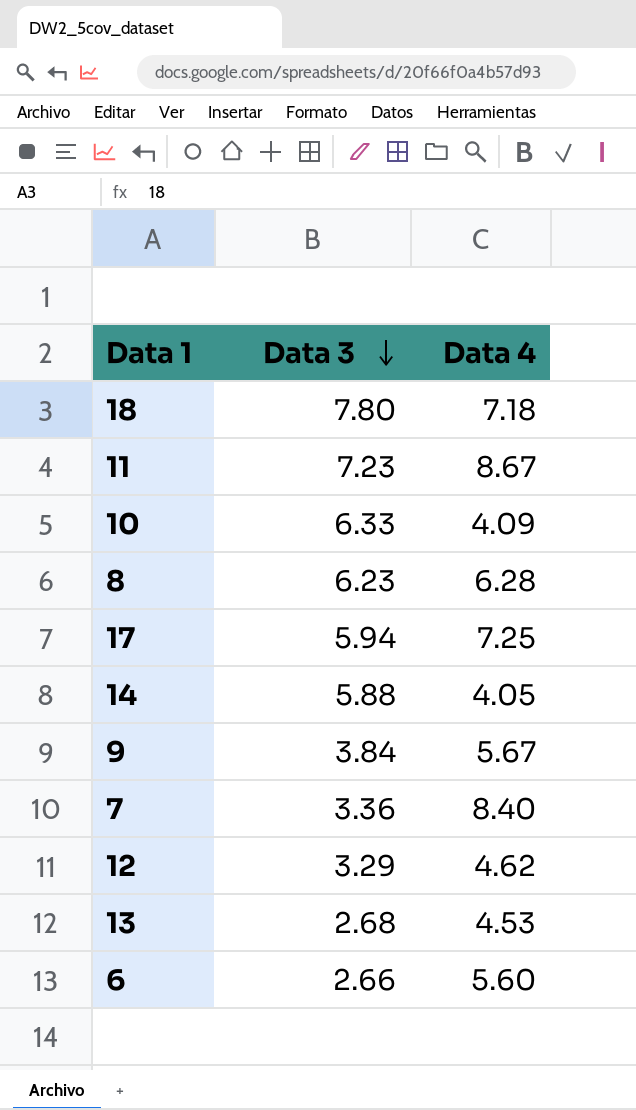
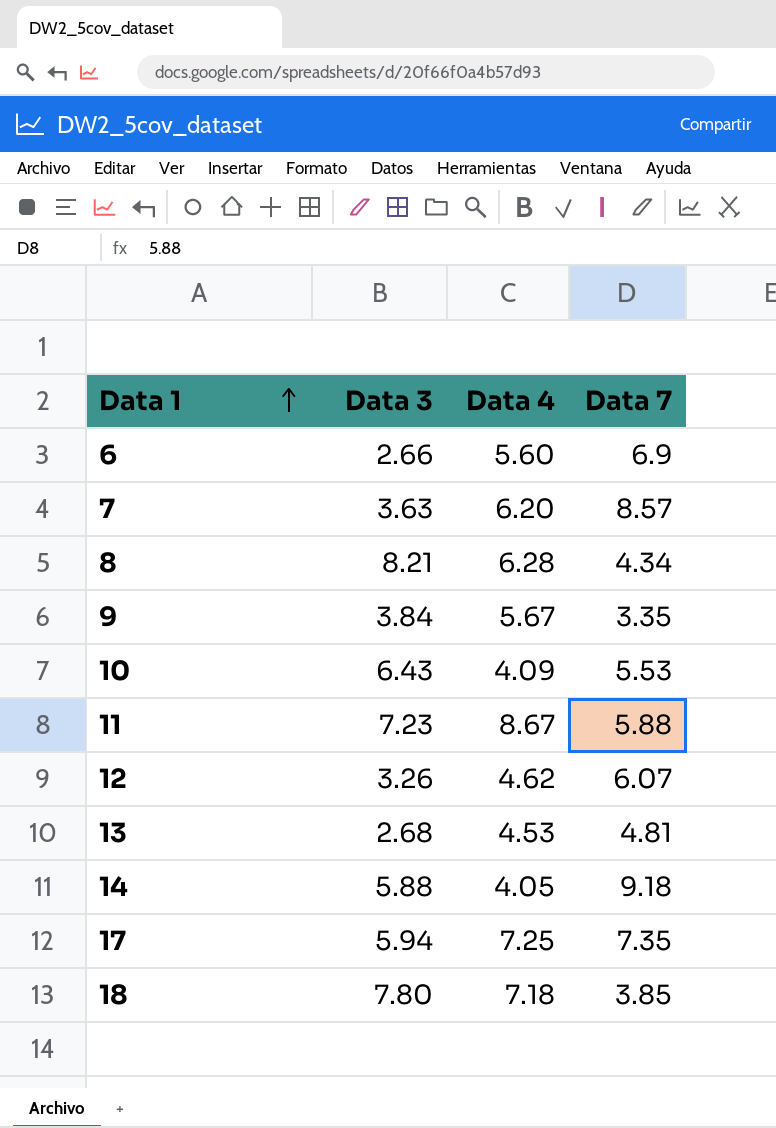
row order: Data 3 descending -> Data 1 ascending
column Data 7 | position: none -> 4
7 | Data 3: 3.36 -> 3.63
7 | Data 4: 8.40 -> 6.20
8 | Data 3: 6.23 -> 8.21
10 | Data 3: 6.33 -> 6.43
12 | Data 3: 3.29 -> 3.26

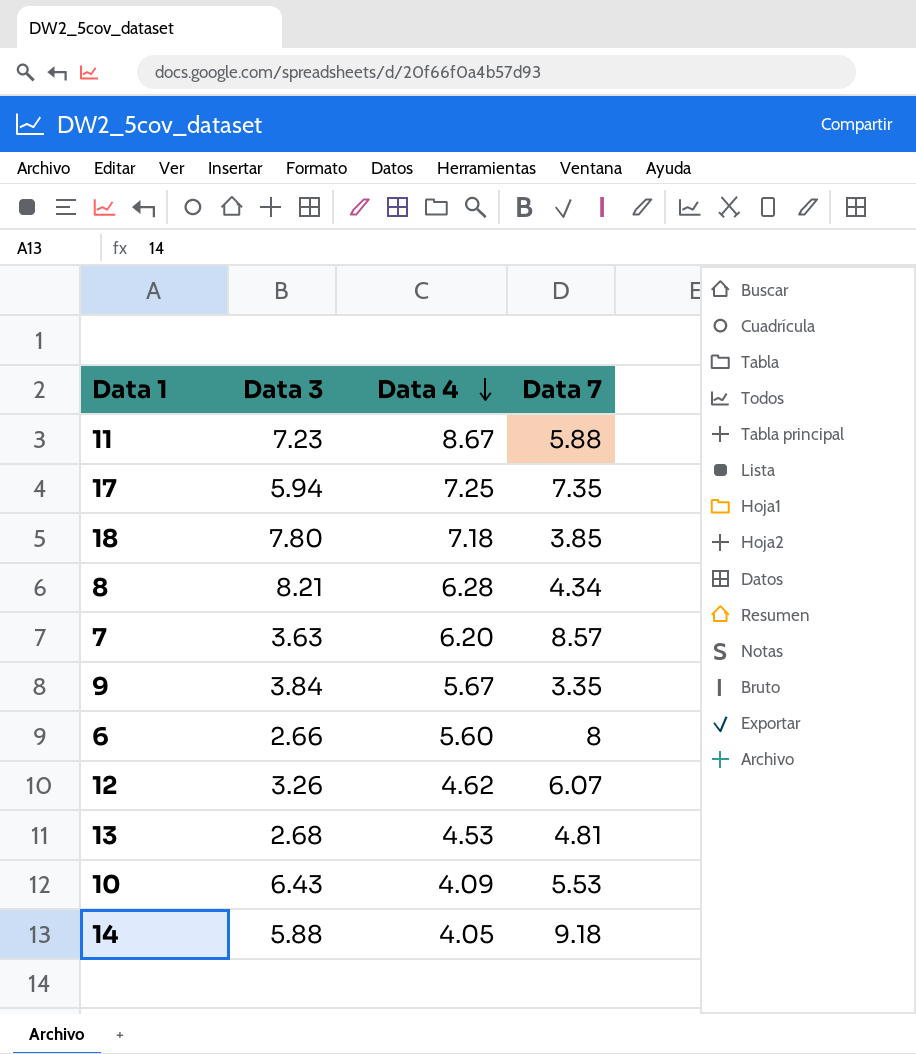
row order: Data 1 ascending -> Data 4 descending
6 | Data 7: 6.9 -> 8

